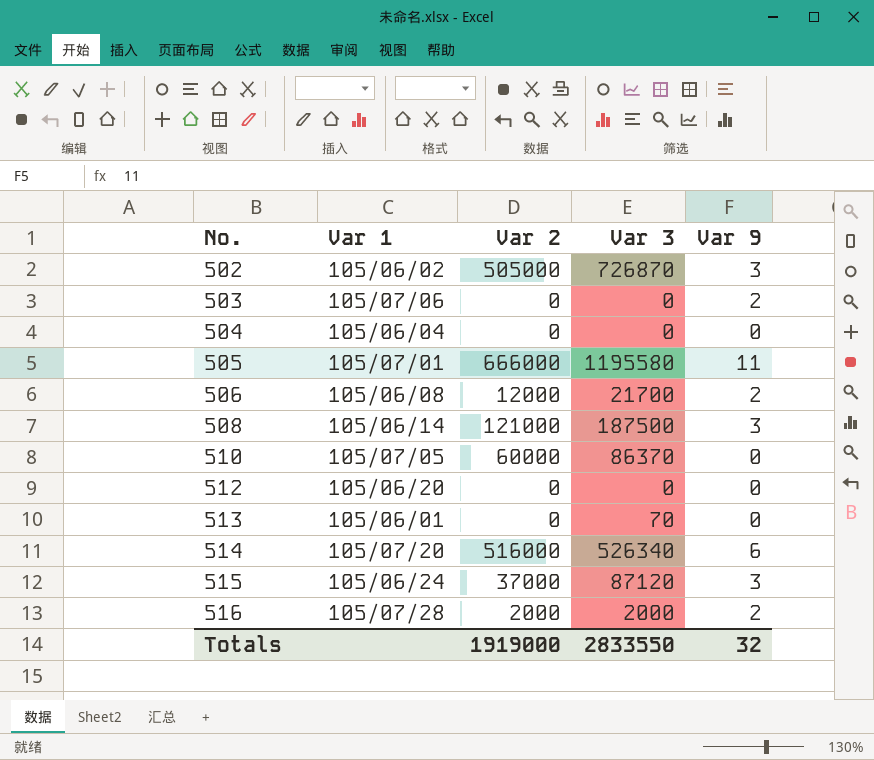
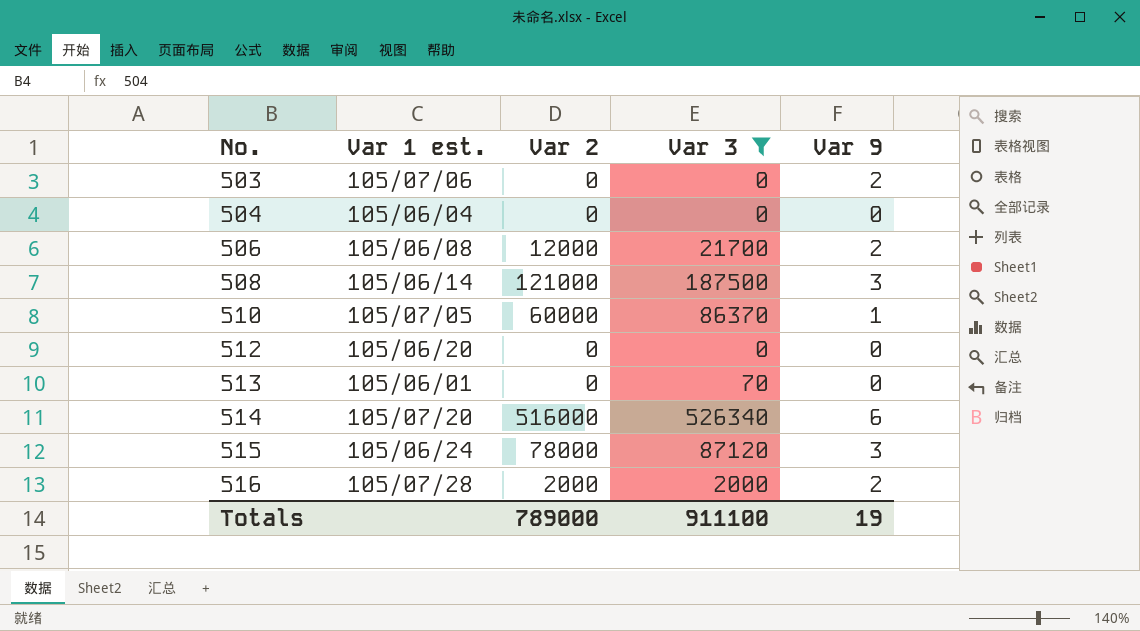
filter: none -> Var 3 <= 526340
column name: Var 1 -> Var 1 est.
510 | Var 9: 0 -> 1
515 | Var 2: 37000 -> 78000
Totals | Var 2: 1919000 -> 789000
Totals | Var 3: 2833550 -> 911100
Totals | Var 9: 32 -> 19

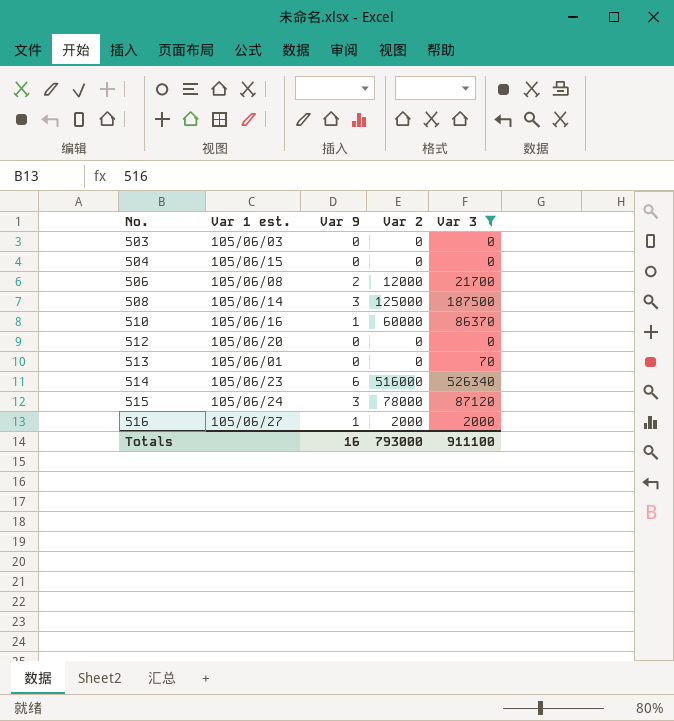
column Var 9 | position: 5 -> 3
503 | Var 1 est.: 105/07/06 -> 105/06/03
503 | Var 9: 2 -> 0
504 | Var 1 est.: 105/06/04 -> 105/06/15
508 | Var 2: 121000 -> 125000
510 | Var 1 est.: 105/07/05 -> 105/06/16
514 | Var 1 est.: 105/07/20 -> 105/06/23
516 | Var 1 est.: 105/07/28 -> 105/06/27
516 | Var 9: 2 -> 1
Totals | Var 9: 19 -> 16
Totals | Var 2: 789000 -> 793000

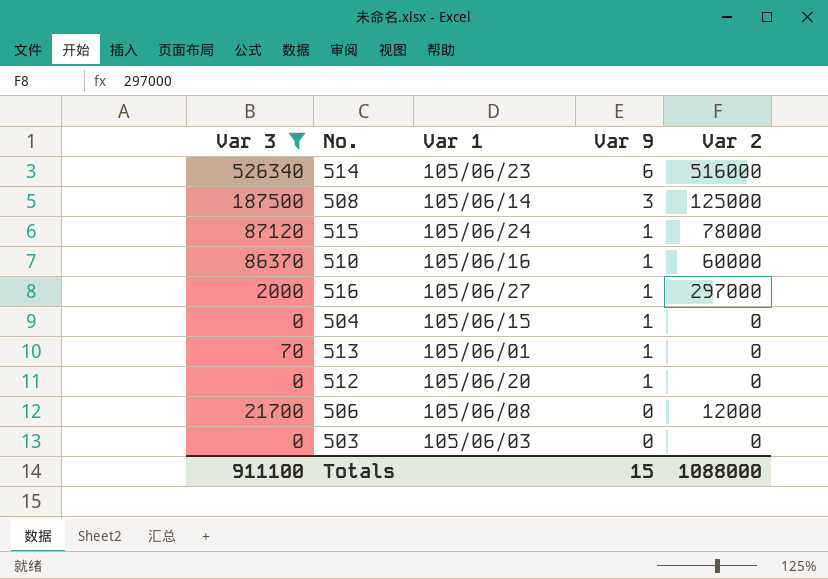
row order: No. ascending -> Var 9 descending
column Var 3 | position: 5 -> 1
column name: Var 1 est. -> Var 1
515 | Var 9: 3 -> 1
516 | Var 2: 2000 -> 297000
504 | Var 9: 0 -> 1
513 | Var 9: 0 -> 1
512 | Var 9: 0 -> 1
506 | Var 9: 2 -> 0
Totals | Var 9: 16 -> 15
Totals | Var 2: 793000 -> 1088000

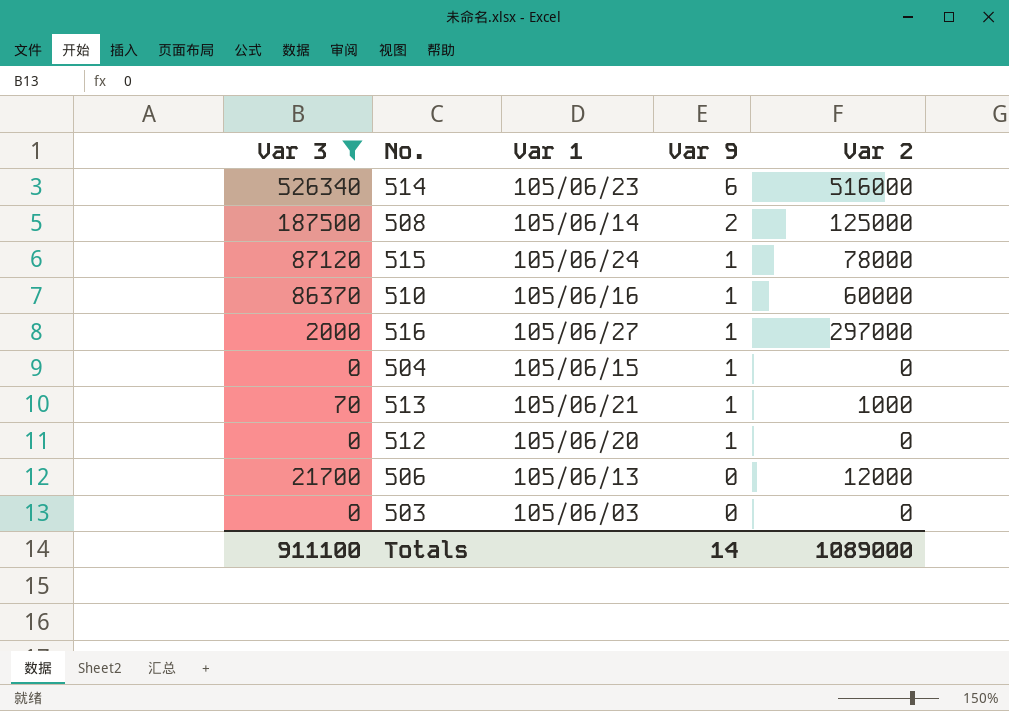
508 | Var 9: 3 -> 2
513 | Var 1: 105/06/01 -> 105/06/21
513 | Var 2: 0 -> 1000
506 | Var 1: 105/06/08 -> 105/06/13
Totals | Var 9: 15 -> 14
Totals | Var 2: 1088000 -> 1089000

